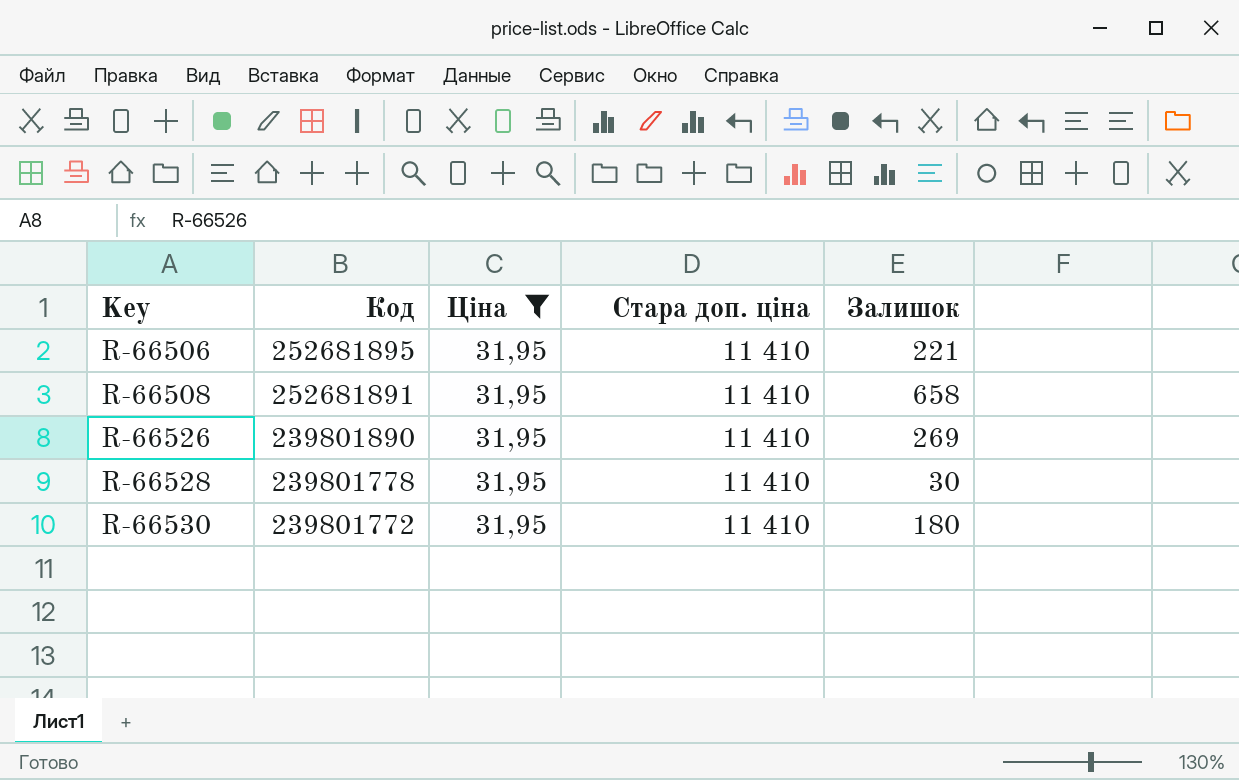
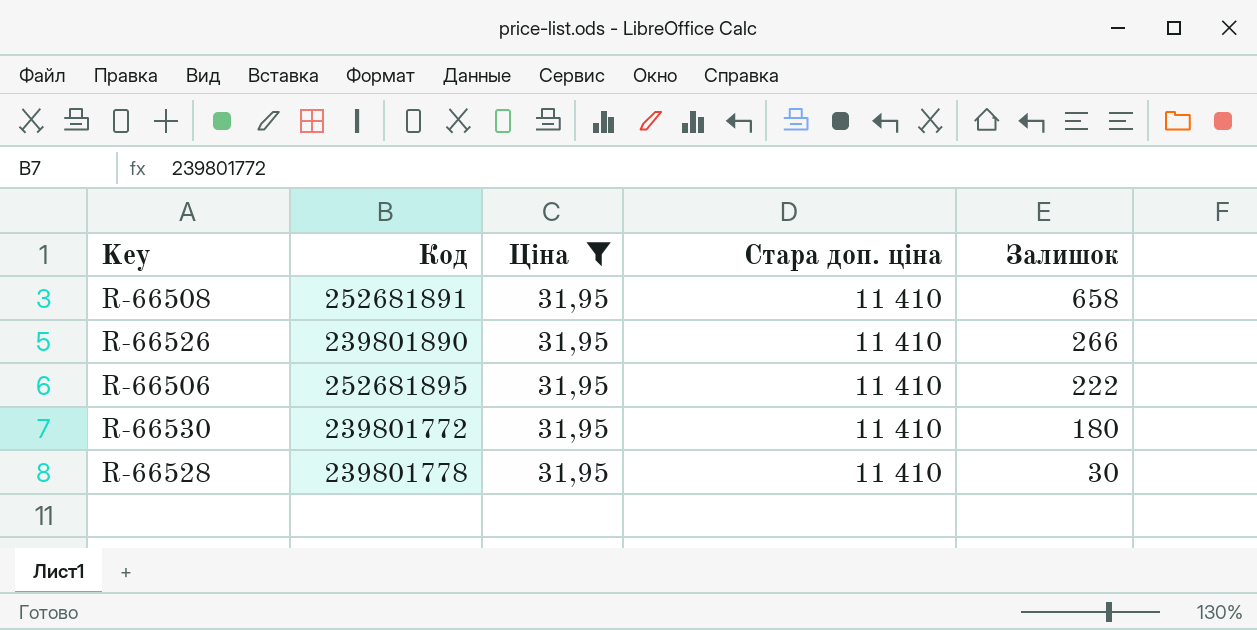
row order: Key ascending -> Залишок descending
R-66526 | Залишок: 269 -> 266
R-66506 | Залишок: 221 -> 222

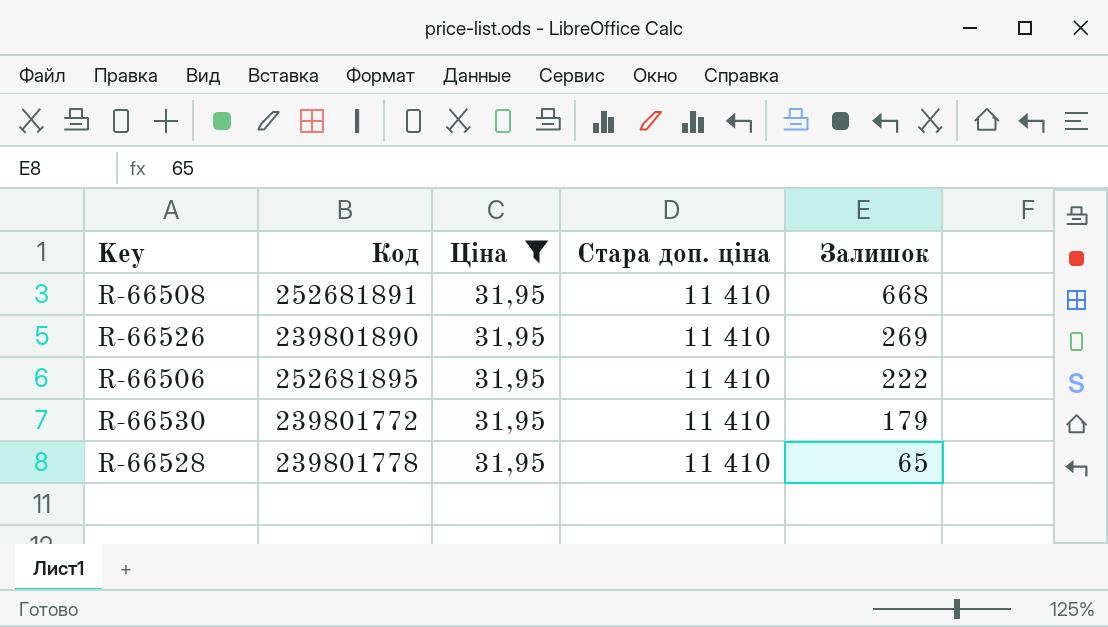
R-66508 | Залишок: 658 -> 668
R-66526 | Залишок: 266 -> 269
R-66530 | Залишок: 180 -> 179
R-66528 | Залишок: 30 -> 65

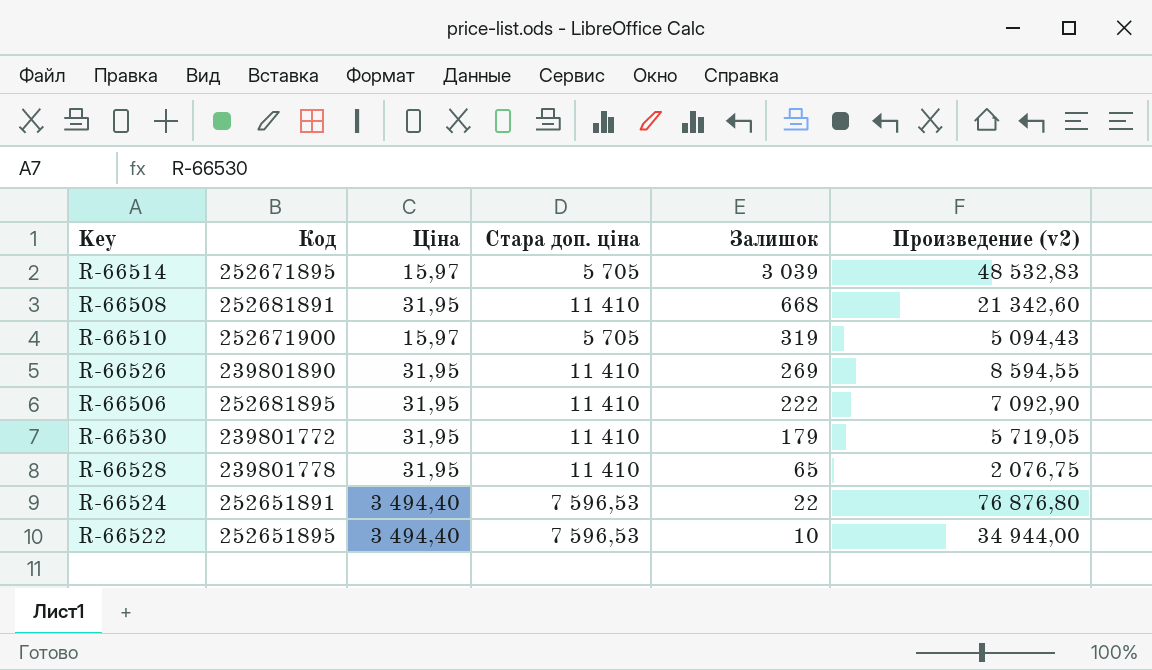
filter: Ціна = 31,95 -> none
column Произведение (v2) | formula: none -> [Ціна] * [Залишок]

